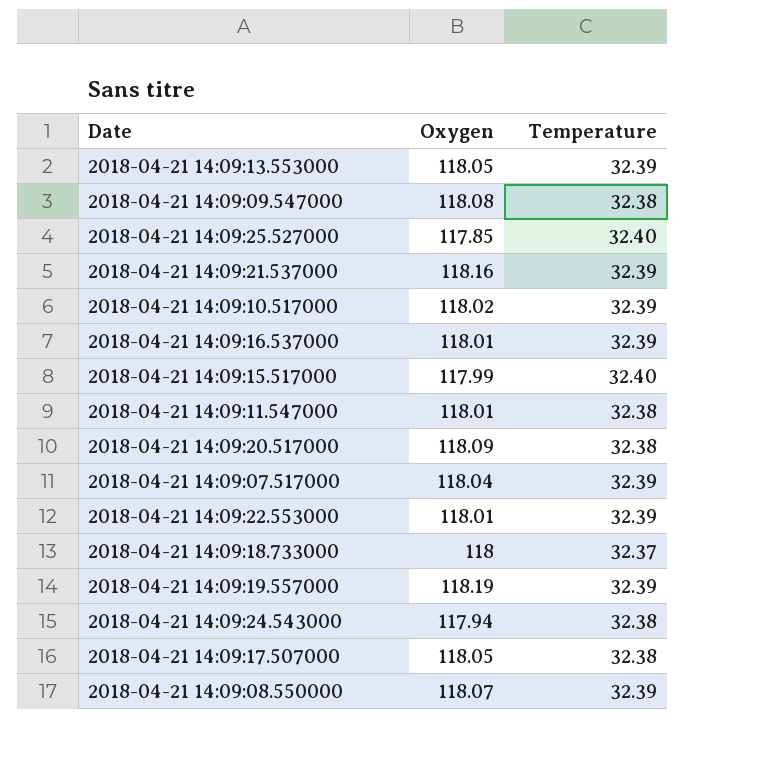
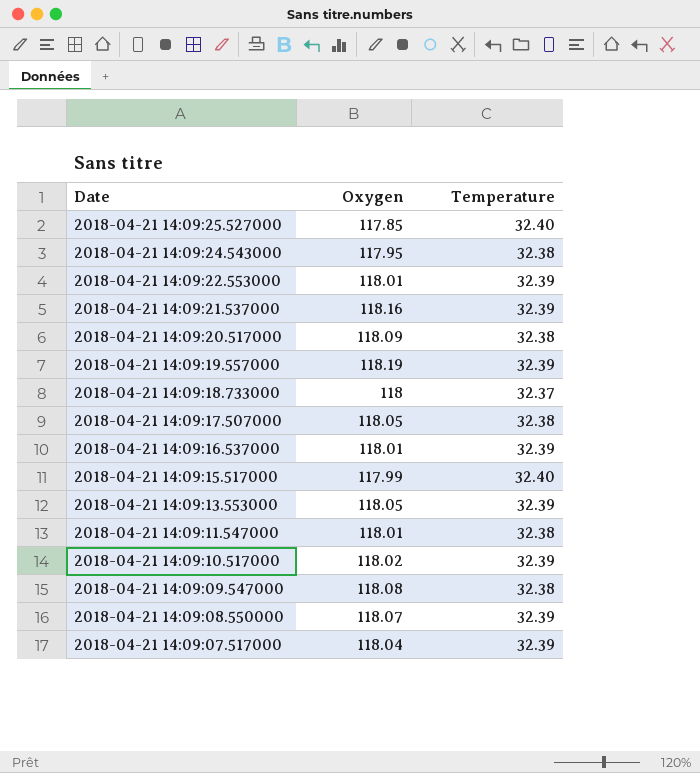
row order: none -> Date descending
2018-04-21 14:09:24.543000 | Oxygen: 117.94 -> 117.95

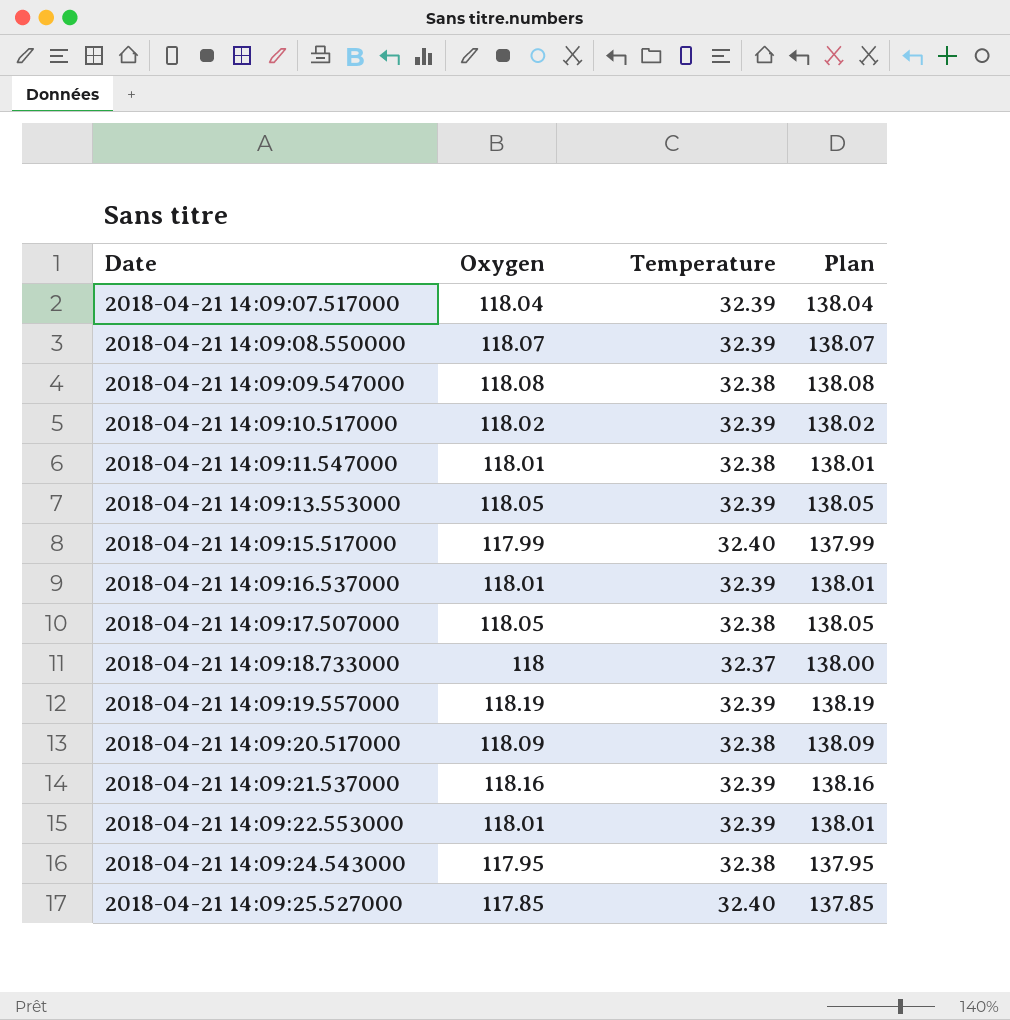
row order: Date descending -> Date ascending
column Plan | formula: none -> [Oxygen] + 20

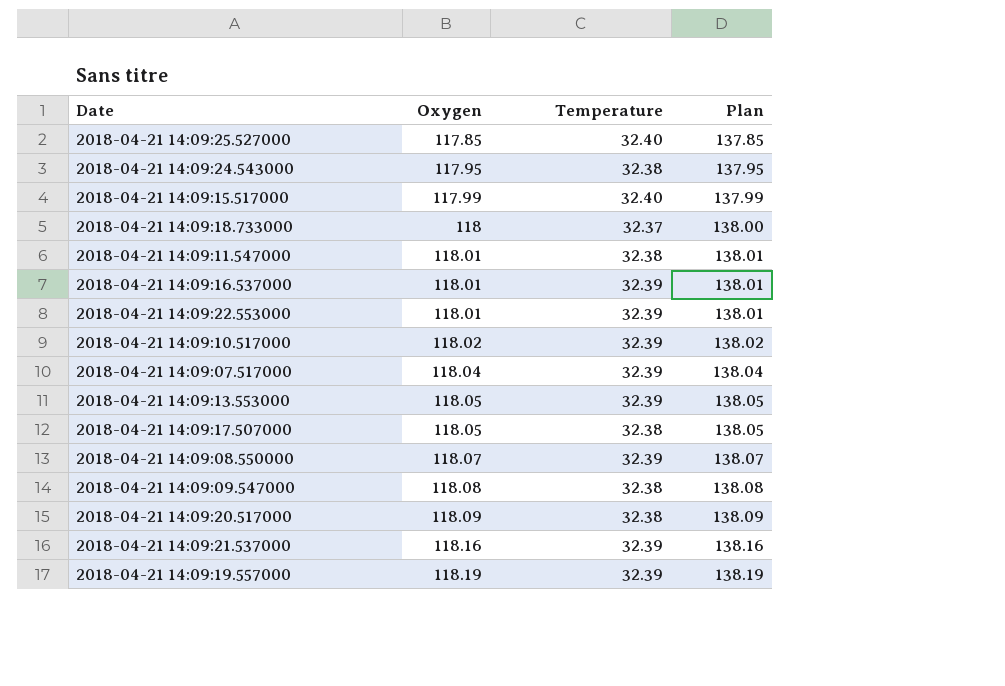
row order: Date ascending -> Oxygen ascending

